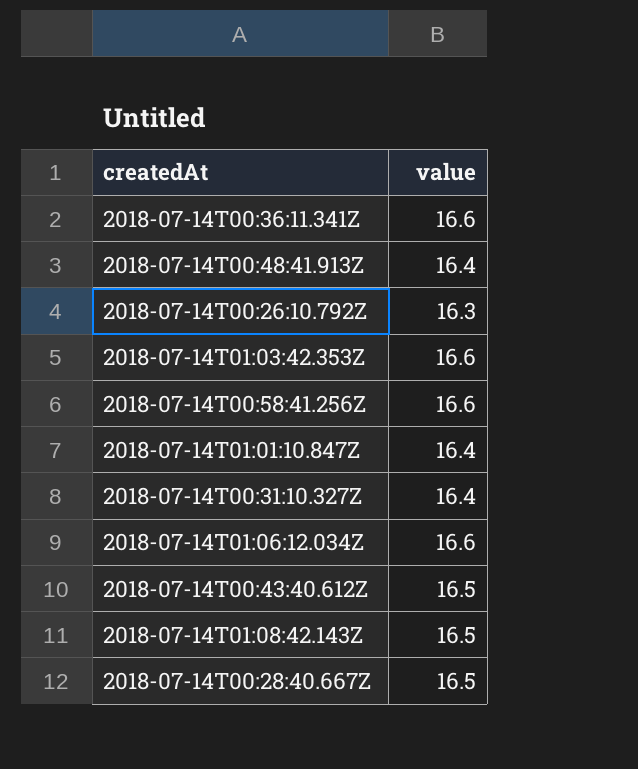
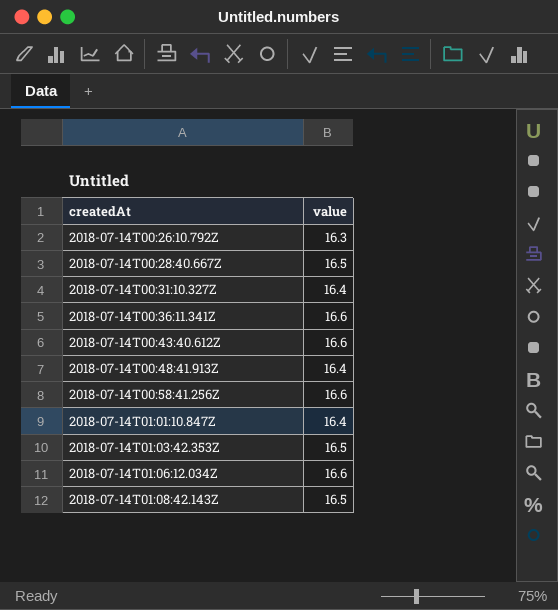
row order: none -> createdAt ascending
2018-07-14T00:43:40.612Z | value: 16.5 -> 16.6
2018-07-14T01:03:42.353Z | value: 16.6 -> 16.5

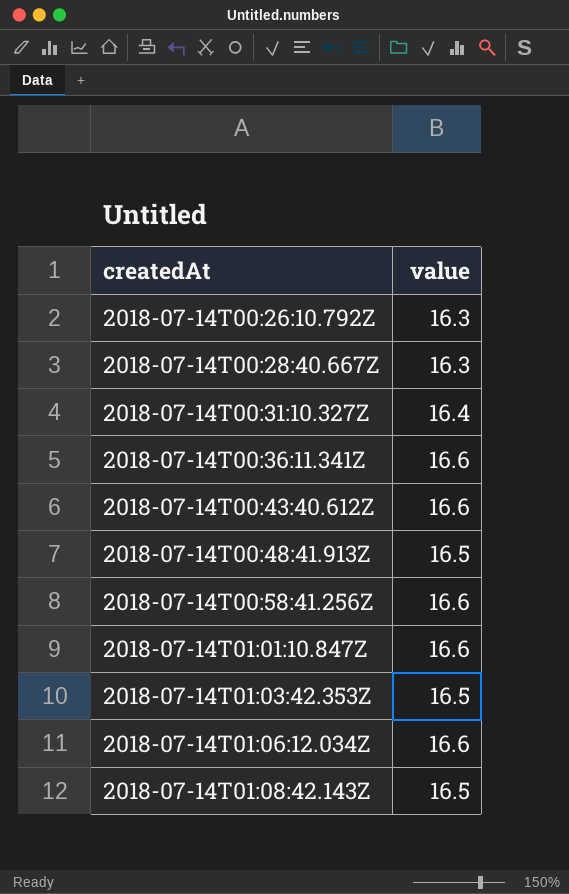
2018-07-14T00:28:40.667Z | value: 16.5 -> 16.3
2018-07-14T00:48:41.913Z | value: 16.4 -> 16.5
2018-07-14T01:01:10.847Z | value: 16.4 -> 16.6

